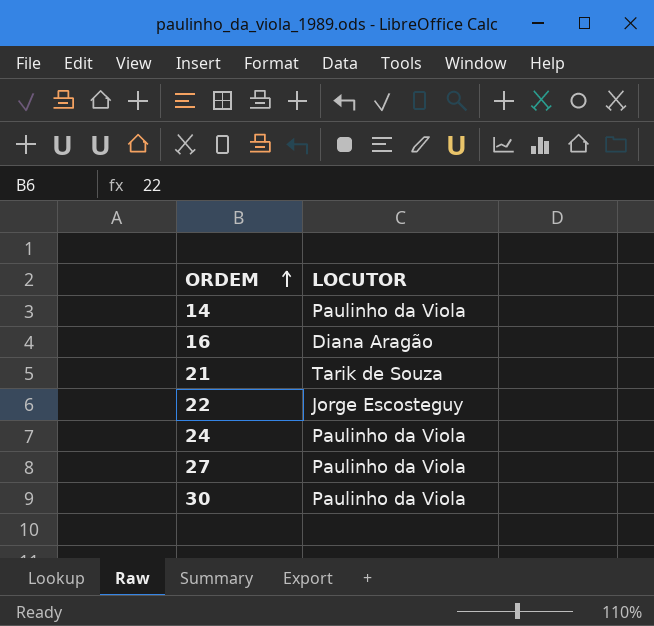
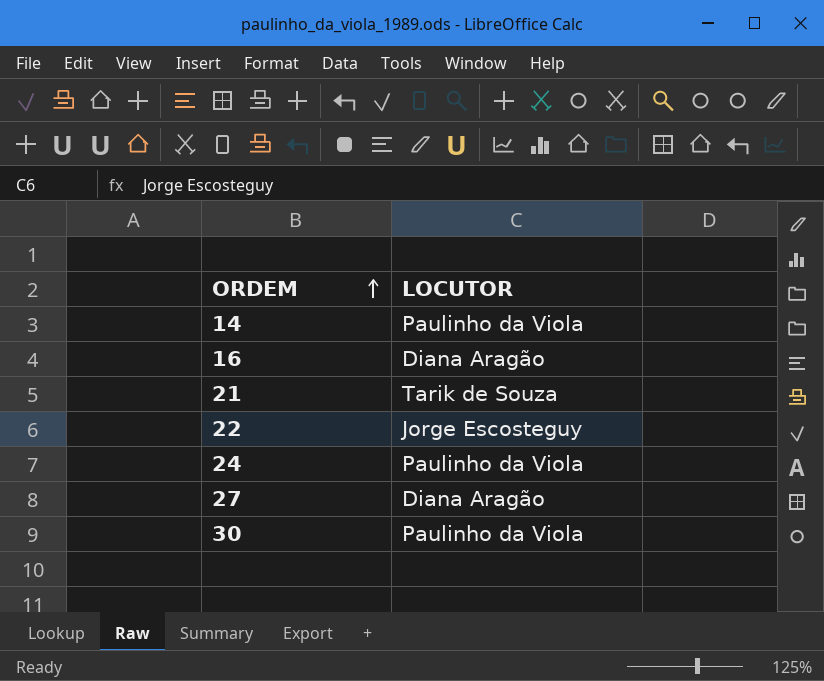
27 | LOCUTOR: Paulinho da Viola -> Diana Aragão

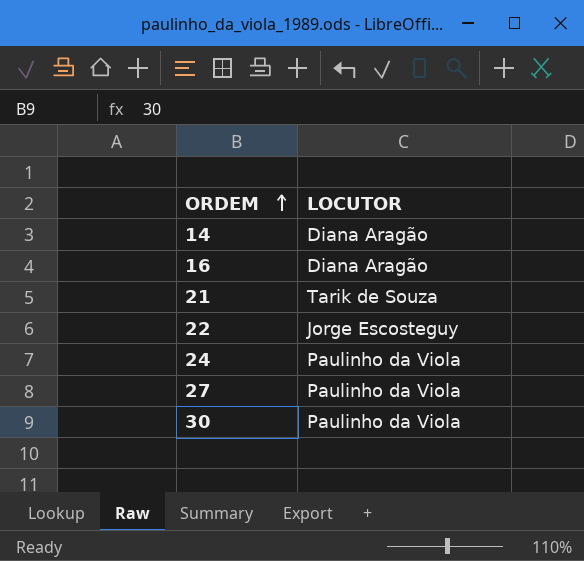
14 | LOCUTOR: Paulinho da Viola -> Diana Aragão
27 | LOCUTOR: Diana Aragão -> Paulinho da Viola

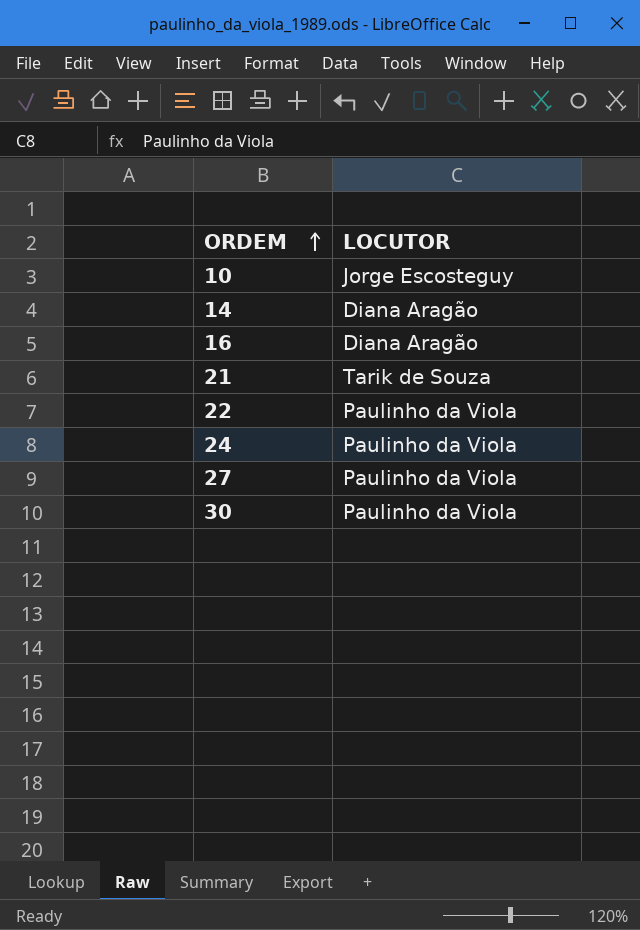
row 10: none -> Jorge Escosteguy
22 | LOCUTOR: Jorge Escosteguy -> Paulinho da Viola

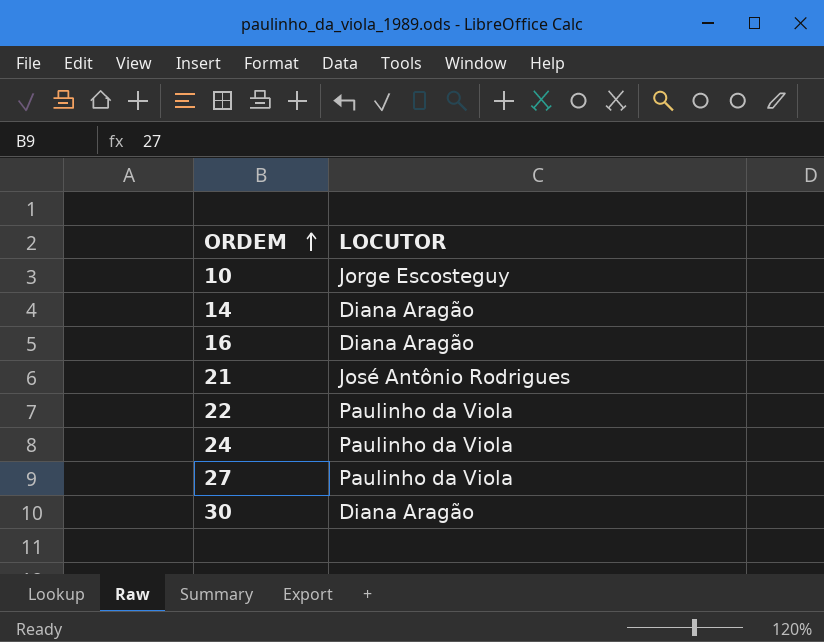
21 | LOCUTOR: Tarik de Souza -> José Antônio Rodrigues
30 | LOCUTOR: Paulinho da Viola -> Diana Aragão

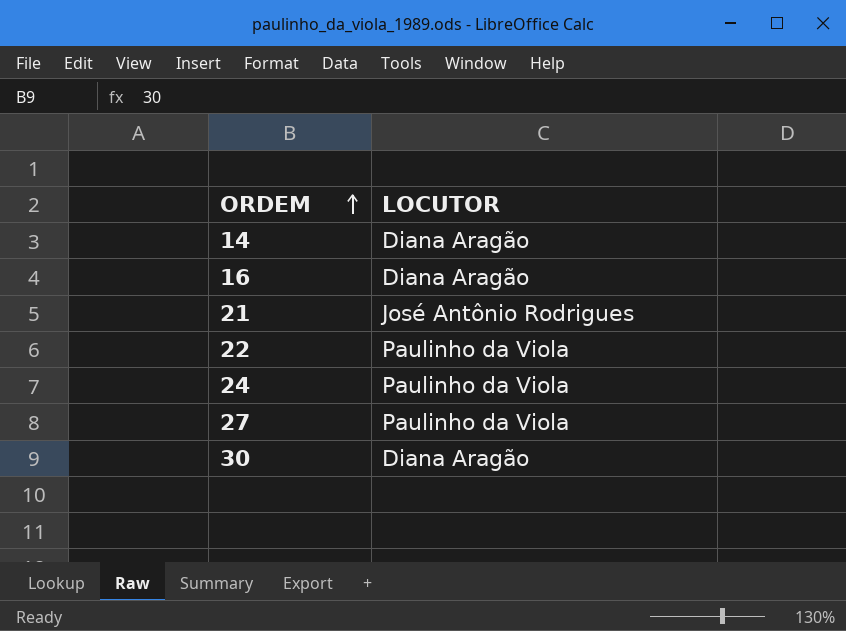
row 10: Jorge Escosteguy -> none

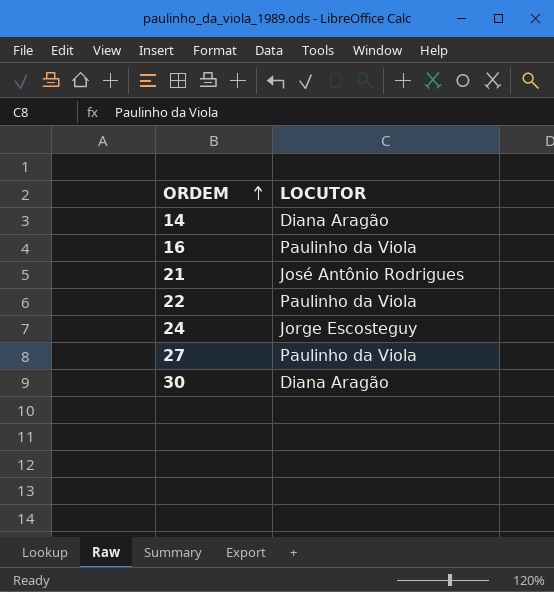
16 | LOCUTOR: Diana Aragão -> Paulinho da Viola
24 | LOCUTOR: Paulinho da Viola -> Jorge Escosteguy

